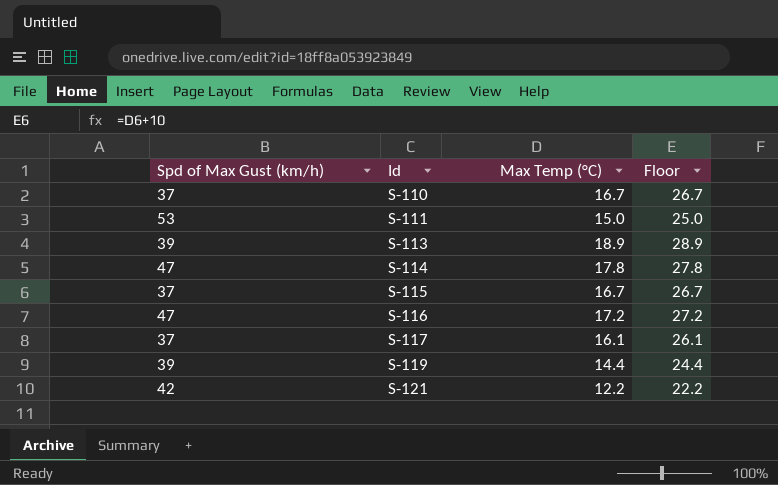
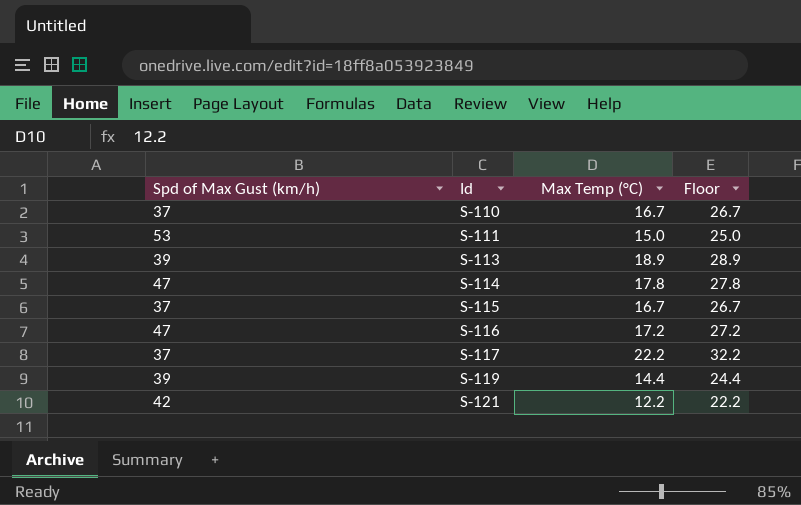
S-117 | Max Temp (°C): 16.1 -> 22.2
S-117 | Floor: 26.1 -> 32.2

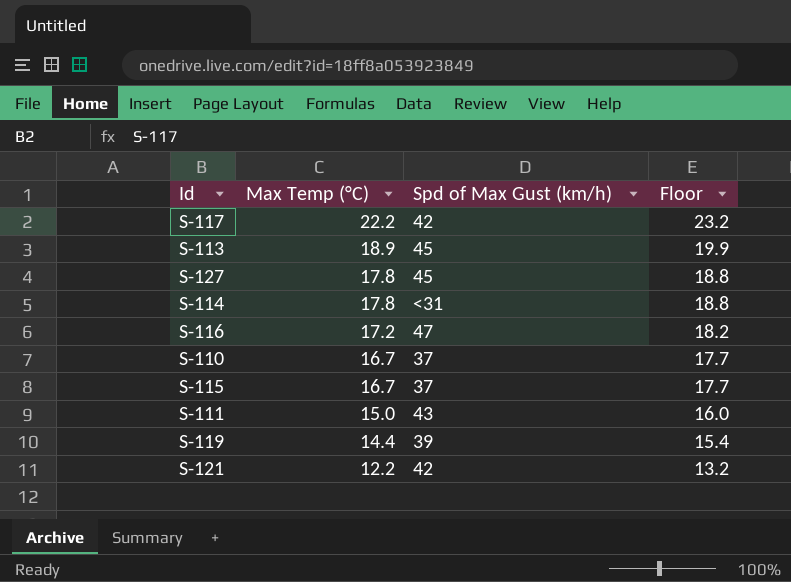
row order: Id ascending -> Max Temp (°C) descending
column Spd of Max Gust (km/h) | position: 1 -> 3
column Floor | formula: [Max Temp (°C)] + 10 -> [Max Temp (°C)] + 1
S-117 | Spd of Max Gust (km/h): 37 -> 42
S-113 | Spd of Max Gust (km/h): 39 -> 45
row S-127: none -> 17.8 | 45 | 18.8
S-114 | Spd of Max Gust (km/h): 47 -> <31
S-111 | Spd of Max Gust (km/h): 53 -> 43

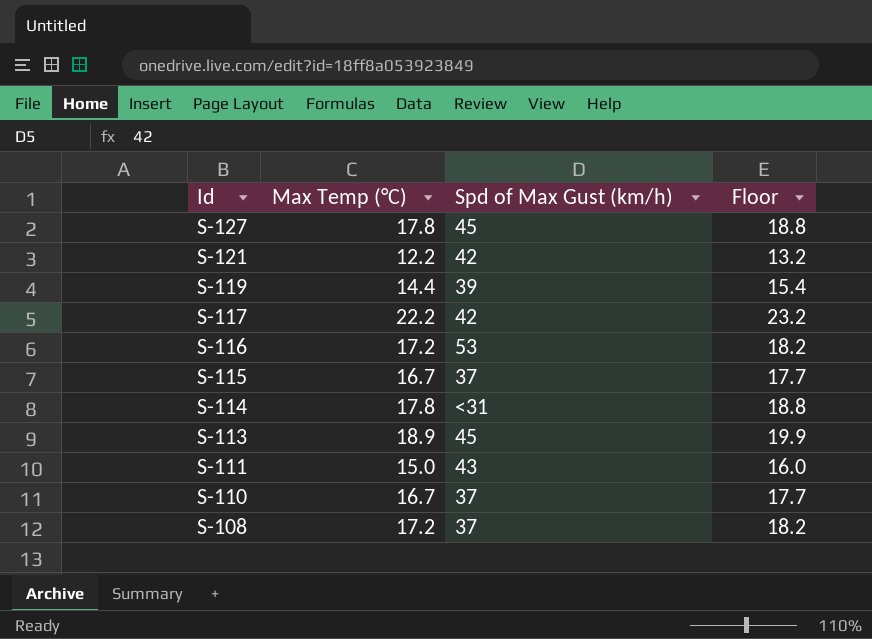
row order: Max Temp (°C) descending -> Id descending
S-116 | Spd of Max Gust (km/h): 47 -> 53
row S-108: none -> 17.2 | 37 | 18.2

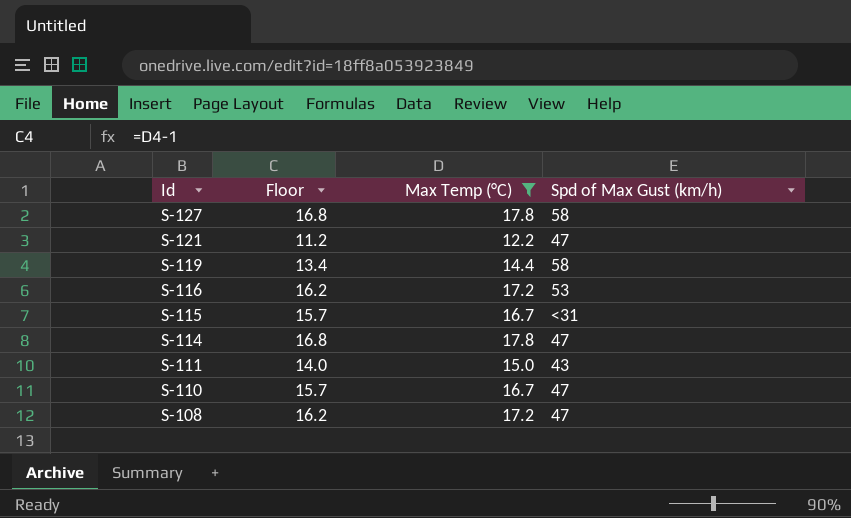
filter: none -> Max Temp (°C) <= 17.8
column Floor | formula: [Max Temp (°C)] + 1 -> [Max Temp (°C)] - 1
column Floor | position: 4 -> 2
S-127 | Spd of Max Gust (km/h): 45 -> 58
S-121 | Spd of Max Gust (km/h): 42 -> 47
S-119 | Spd of Max Gust (km/h): 39 -> 58
S-115 | Spd of Max Gust (km/h): 37 -> <31
S-114 | Spd of Max Gust (km/h): <31 -> 47
S-110 | Spd of Max Gust (km/h): 37 -> 47
S-108 | Spd of Max Gust (km/h): 37 -> 47

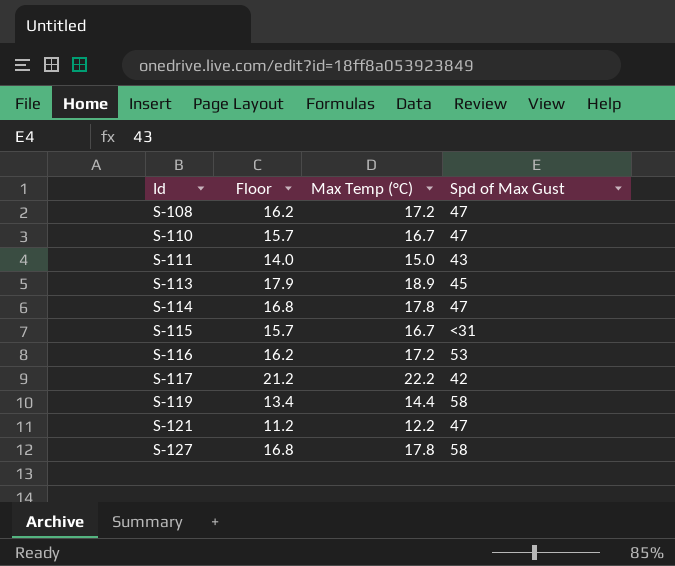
filter: Max Temp (°C) <= 17.8 -> none
row order: Id descending -> Id ascending
column name: Spd of Max Gust (km/h) -> Spd of Max Gust

